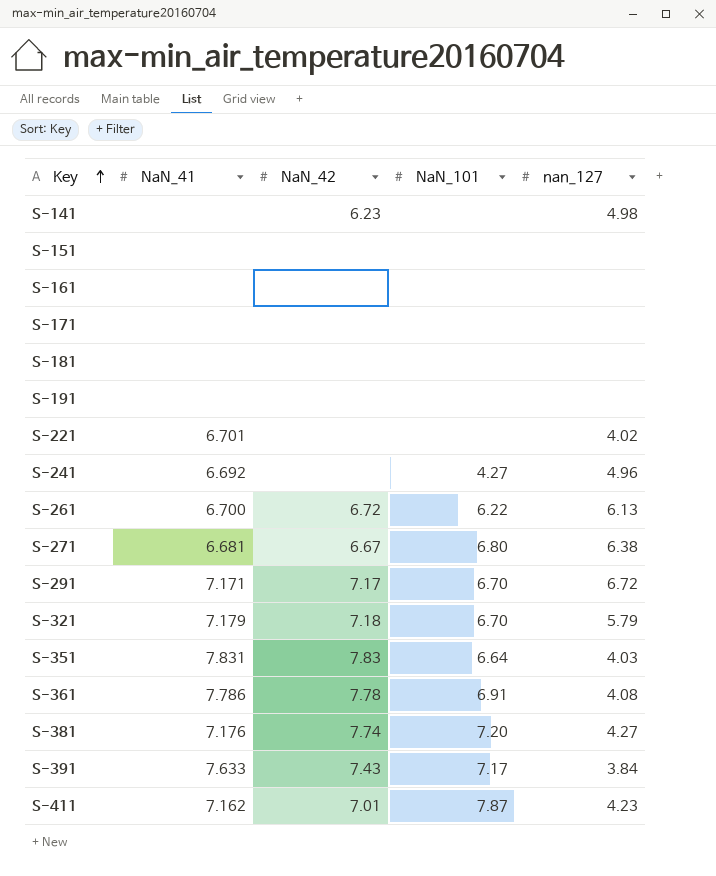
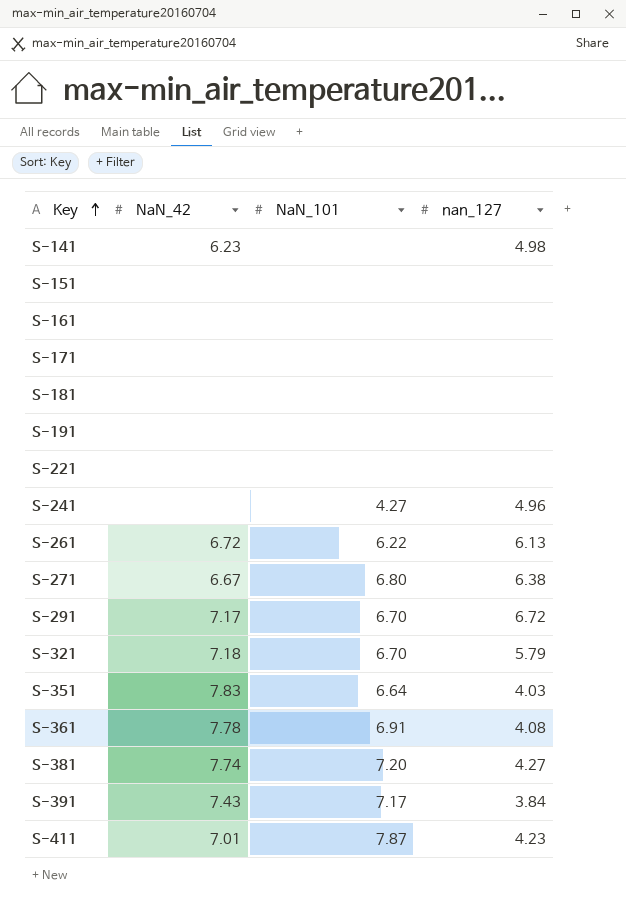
column NaN_41 | position: 2 -> none
S-221 | nan_127: 4.02 -> none

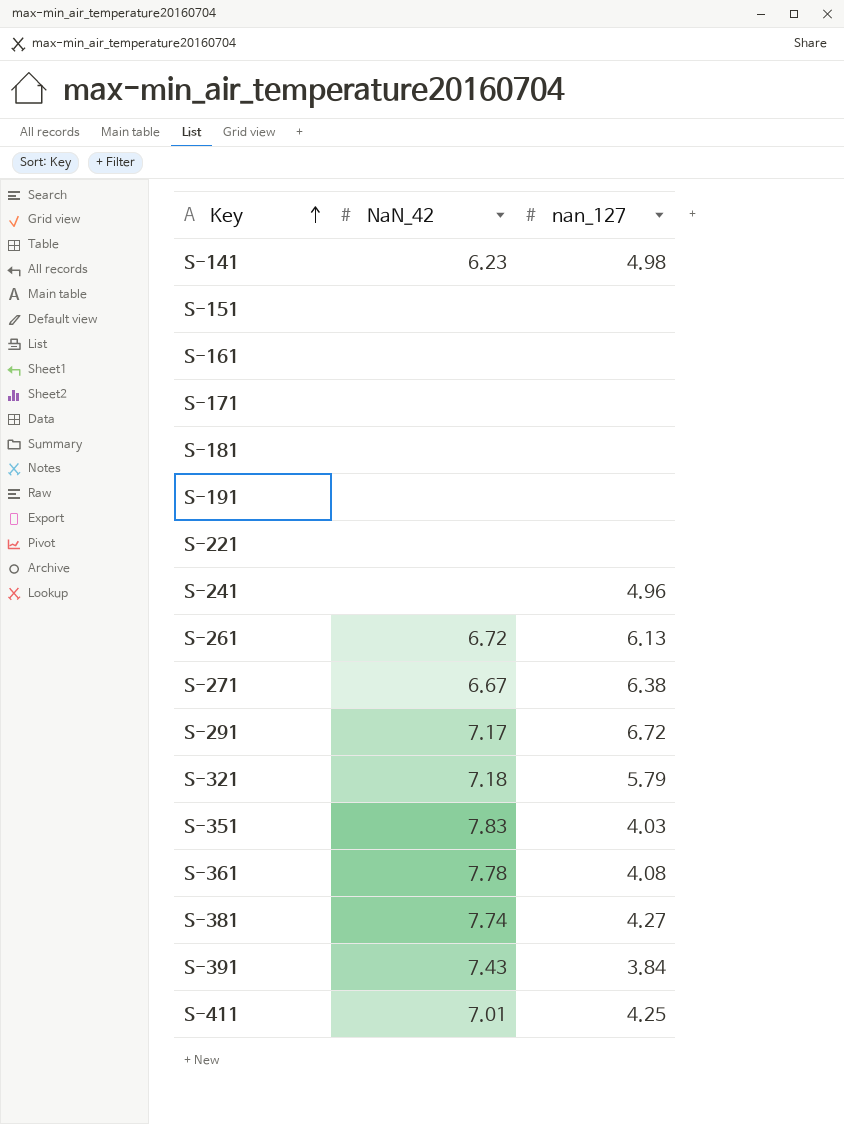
column NaN_101 | position: 3 -> none
S-411 | nan_127: 4.23 -> 4.25

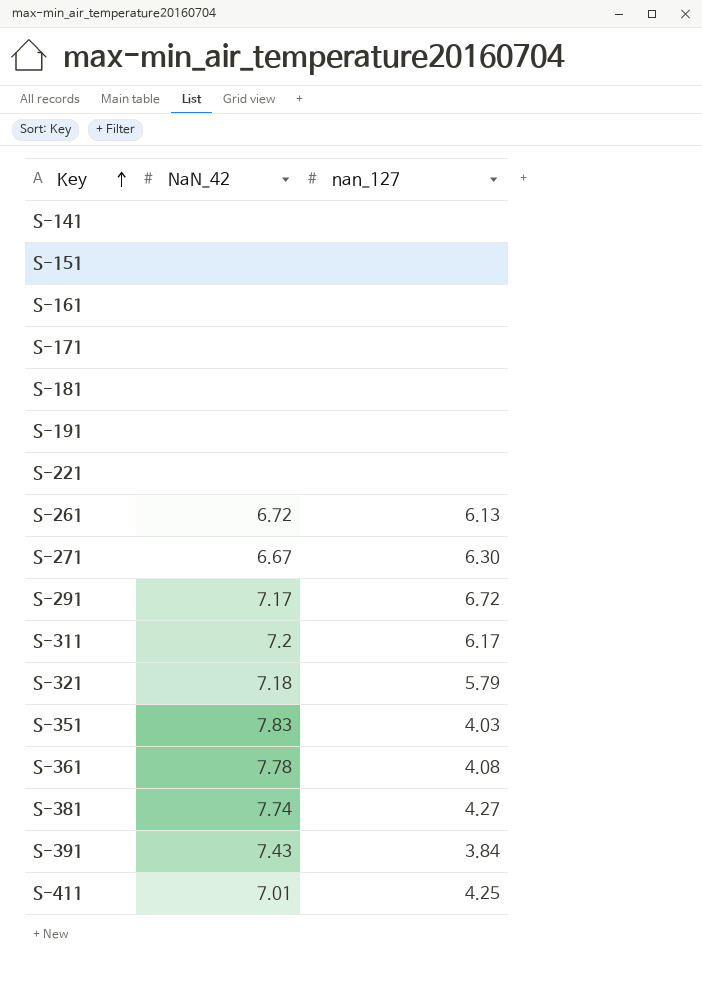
row S-241: none | 4.96 -> none
S-141 | NaN_42: 6.23 -> none
S-141 | nan_127: 4.98 -> none
S-271 | nan_127: 6.38 -> 6.30
row S-311: none -> 7.2 | 6.17

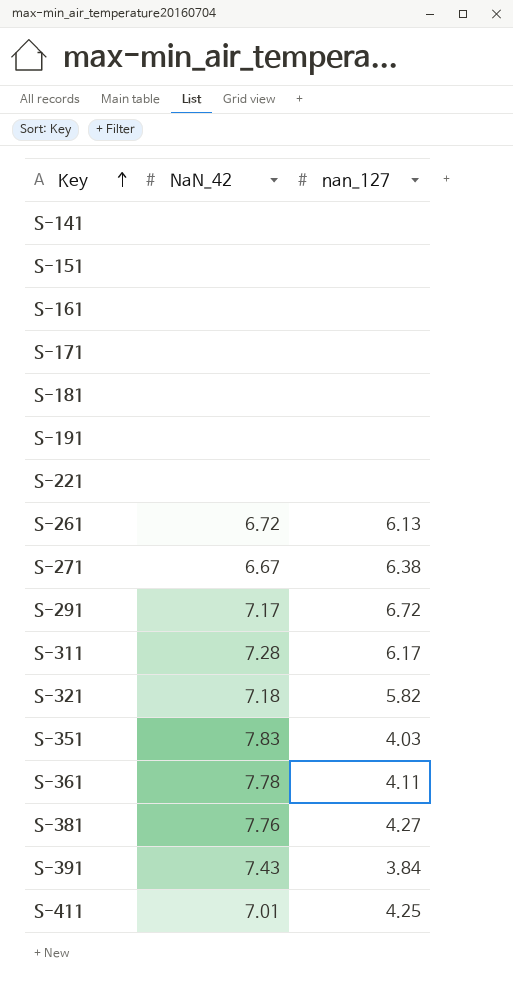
S-271 | nan_127: 6.30 -> 6.38
S-311 | NaN_42: 7.2 -> 7.28
S-321 | nan_127: 5.79 -> 5.82
S-361 | nan_127: 4.08 -> 4.11
S-381 | NaN_42: 7.74 -> 7.76

